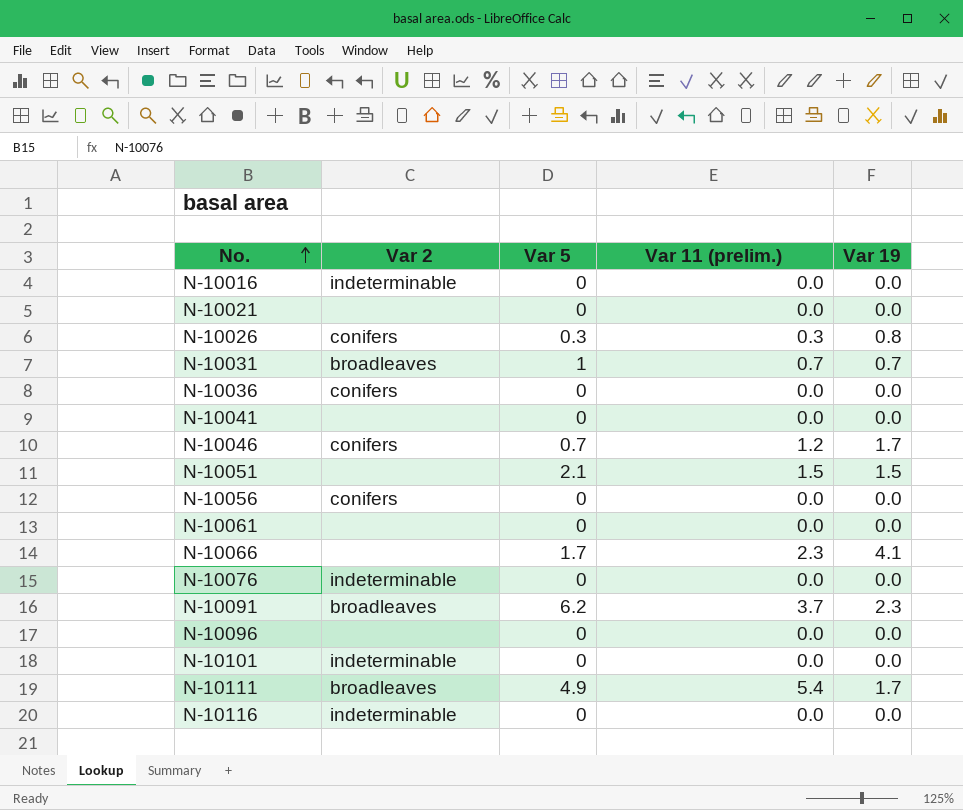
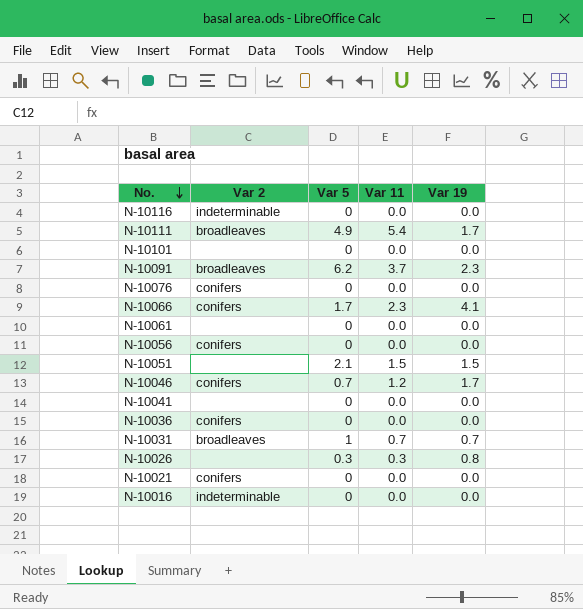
row order: No. ascending -> No. descending
column name: Var 11 (prelim.) -> Var 11
row N-10096: none | 0 | 0.0 | 0.0 -> none
N-10101 | Var 2: indeterminable -> none
N-10076 | Var 2: indeterminable -> conifers
N-10066 | Var 2: none -> conifers
N-10026 | Var 2: conifers -> none
N-10021 | Var 2: none -> conifers

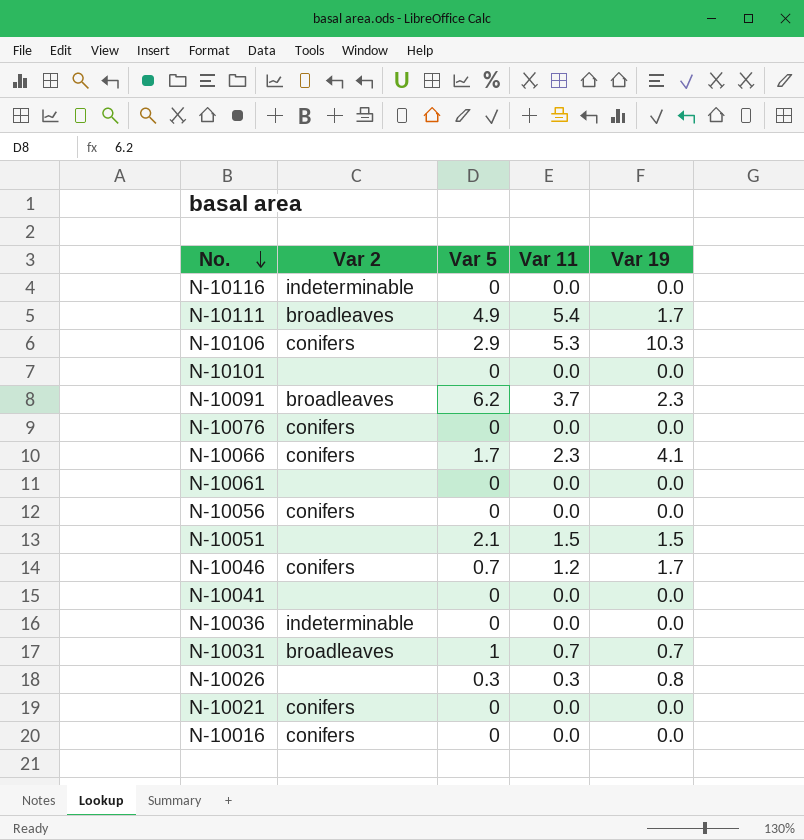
row N-10106: none -> conifers | 2.9 | 5.3 | 10.3
N-10036 | Var 2: conifers -> indeterminable
N-10016 | Var 2: indeterminable -> conifers

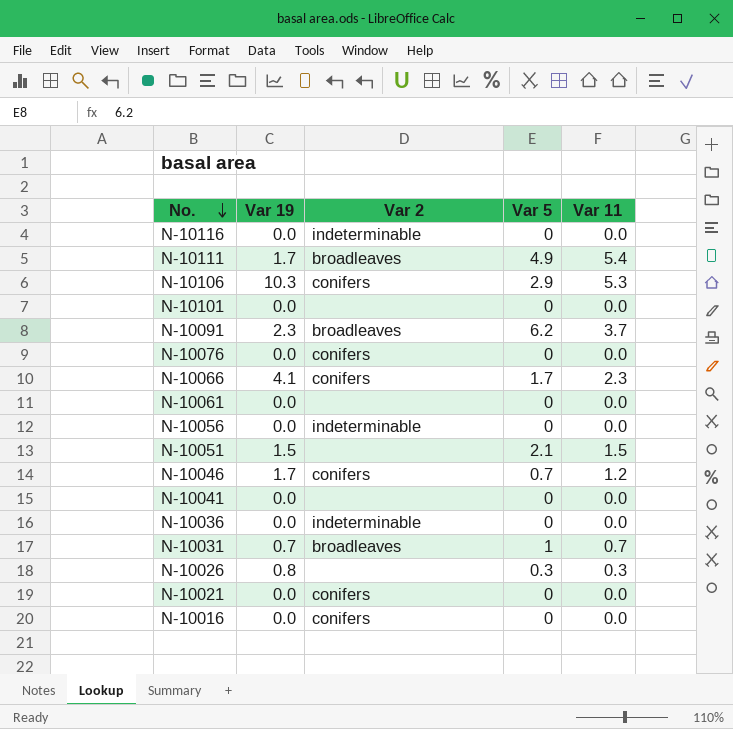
column Var 19 | position: 5 -> 2
N-10056 | Var 2: conifers -> indeterminable

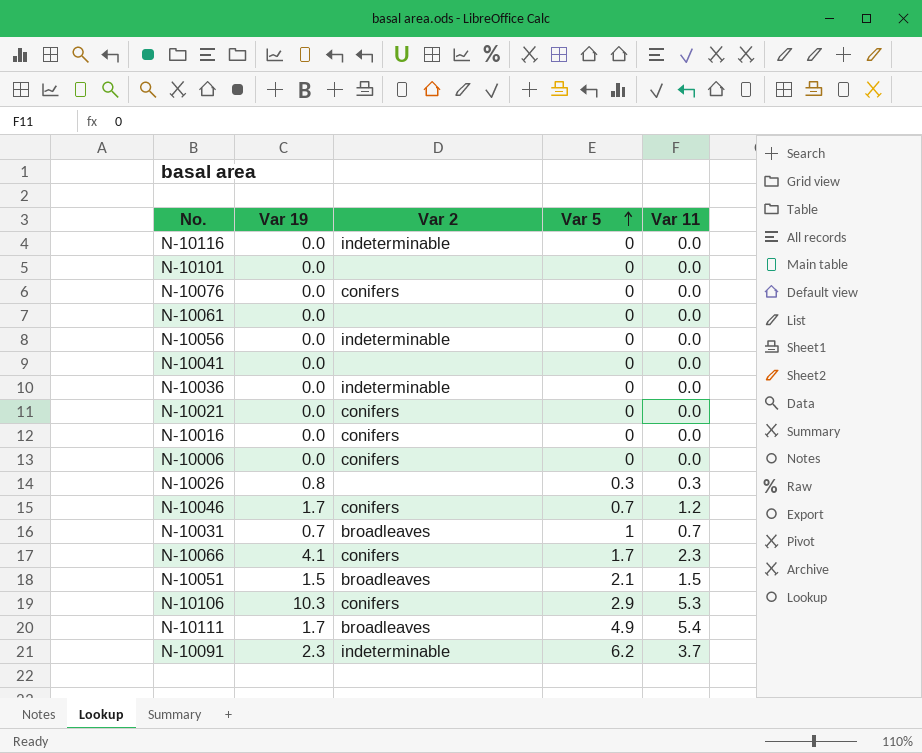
row order: No. descending -> Var 5 ascending
row N-10006: none -> 0.0 | conifers | 0 | 0.0
N-10051 | Var 2: none -> broadleaves
N-10091 | Var 2: broadleaves -> indeterminable

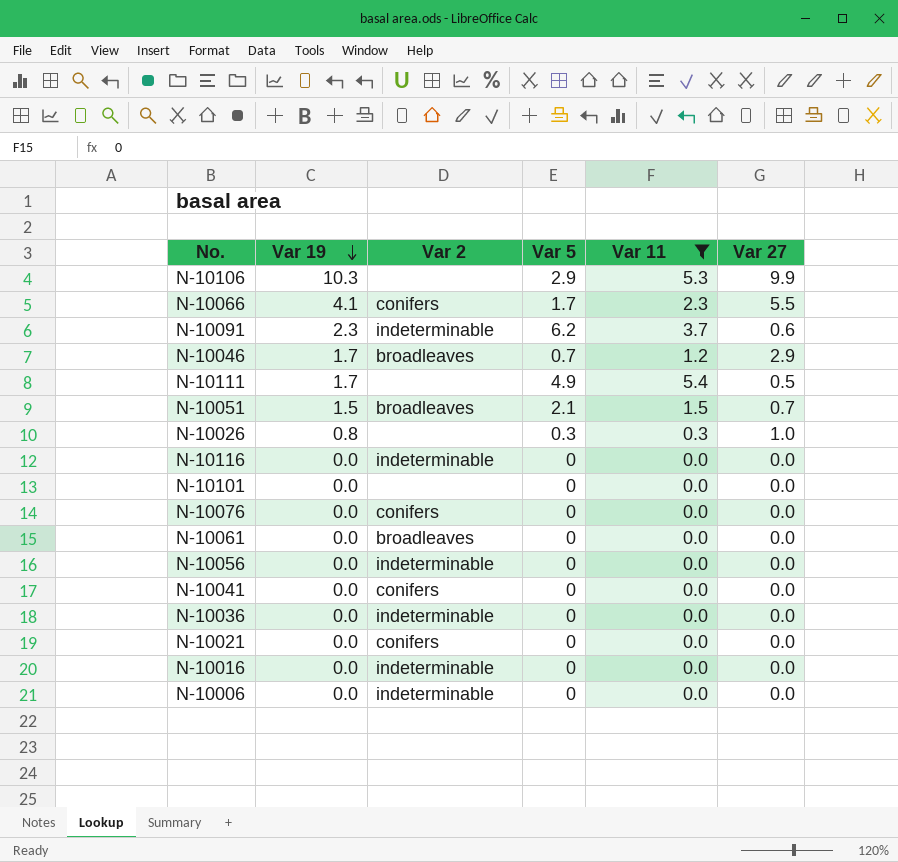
filter: none -> Var 11 != 0.7
row order: Var 5 ascending -> Var 19 descending
column Var 27 | position: none -> 6
N-10106 | Var 2: conifers -> none
N-10046 | Var 2: conifers -> broadleaves
N-10111 | Var 2: broadleaves -> none
N-10061 | Var 2: none -> broadleaves
N-10041 | Var 2: none -> conifers
N-10016 | Var 2: conifers -> indeterminable
N-10006 | Var 2: conifers -> indeterminable

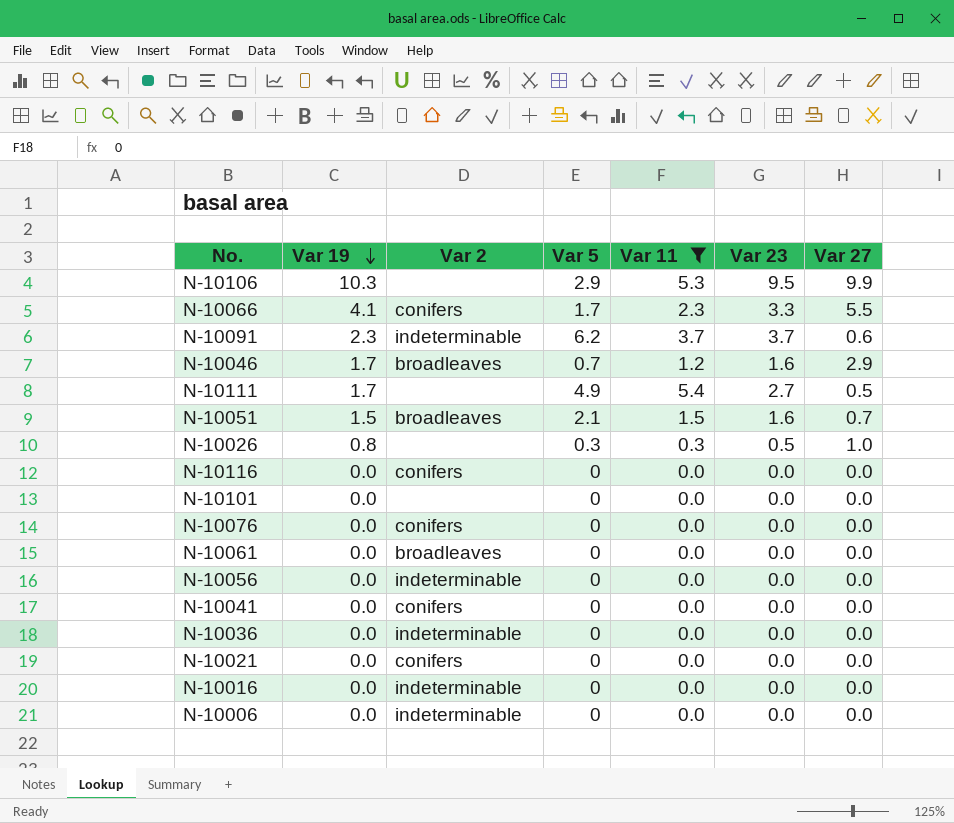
column Var 23 | position: none -> 6
N-10116 | Var 2: indeterminable -> conifers

